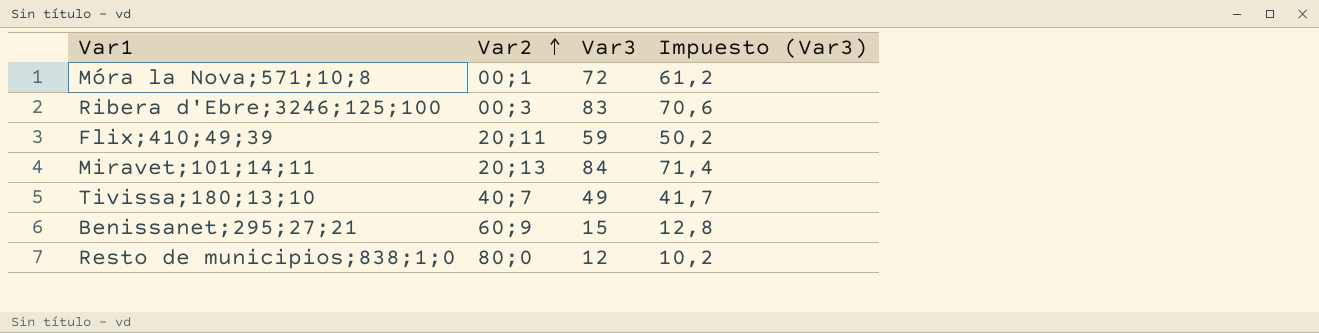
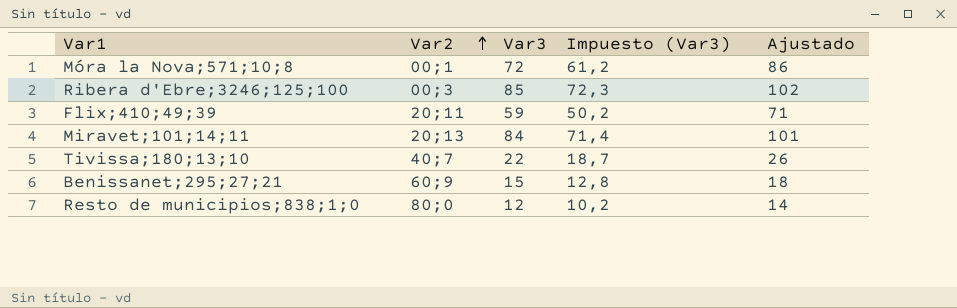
column Ajustado | formula: none -> [Var3] * 1,2
Ribera d'Ebre;3246;125;100 | Var3: 83 -> 85
Ribera d'Ebre;3246;125;100 | Impuesto (Var3): 70,6 -> 72,3
Tivissa;180;13;10 | Var3: 49 -> 22
Tivissa;180;13;10 | Impuesto (Var3): 41,7 -> 18,7

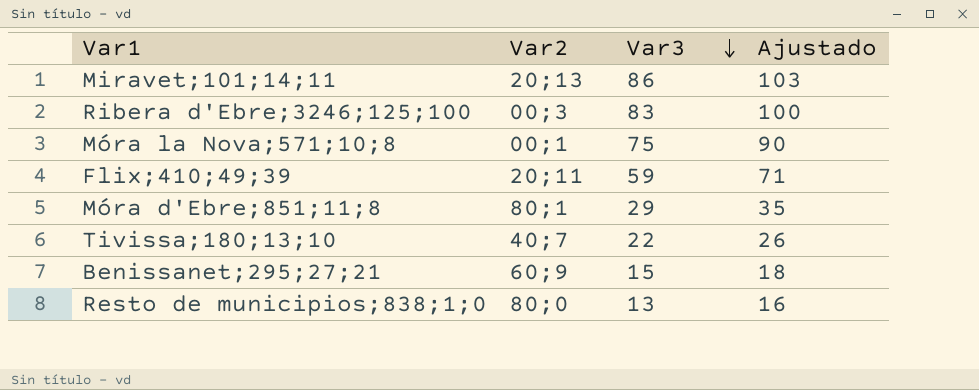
row order: Var2 ascending -> Var3 descending
column Impuesto (Var3) | formula: [Var3] * 0,85 -> none
Miravet;101;14;11 | Var3: 84 -> 86
Miravet;101;14;11 | Ajustado: 101 -> 103
Ribera d'Ebre;3246;125;100 | Var3: 85 -> 83
Ribera d'Ebre;3246;125;100 | Ajustado: 102 -> 100
Móra la Nova;571;10;8 | Var3: 72 -> 75
Móra la Nova;571;10;8 | Ajustado: 86 -> 90
row Móra d'Ebre;851;11;8: none -> 80;1 | 29 | 35
Resto de municipios;838;1;0 | Var3: 12 -> 13
Resto de municipios;838;1;0 | Ajustado: 14 -> 16

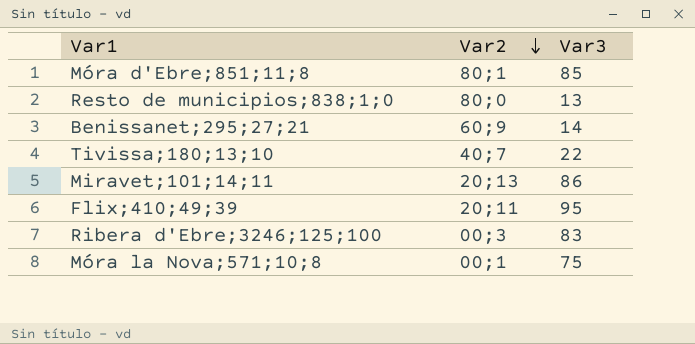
row order: Var3 descending -> Var2 descending
column Ajustado | formula: [Var3] * 1,2 -> none
Móra d'Ebre;851;11;8 | Var3: 29 -> 85
Benissanet;295;27;21 | Var3: 15 -> 14
Flix;410;49;39 | Var3: 59 -> 95

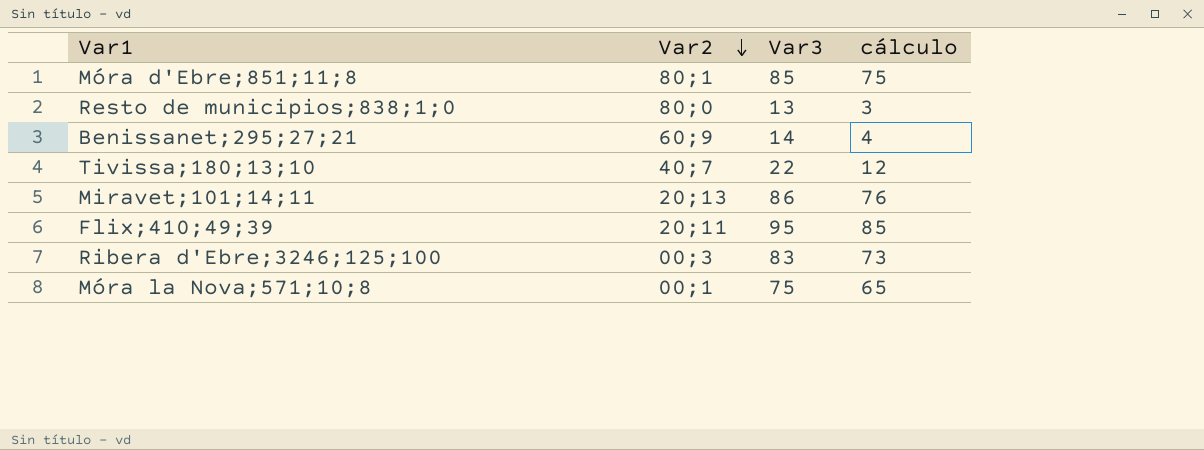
column cálculo | formula: none -> [Var3] - 10

